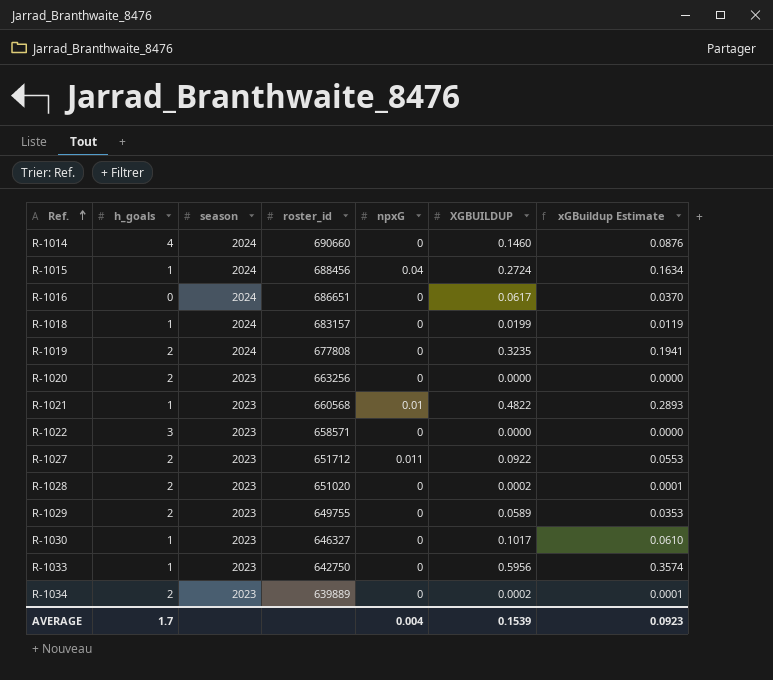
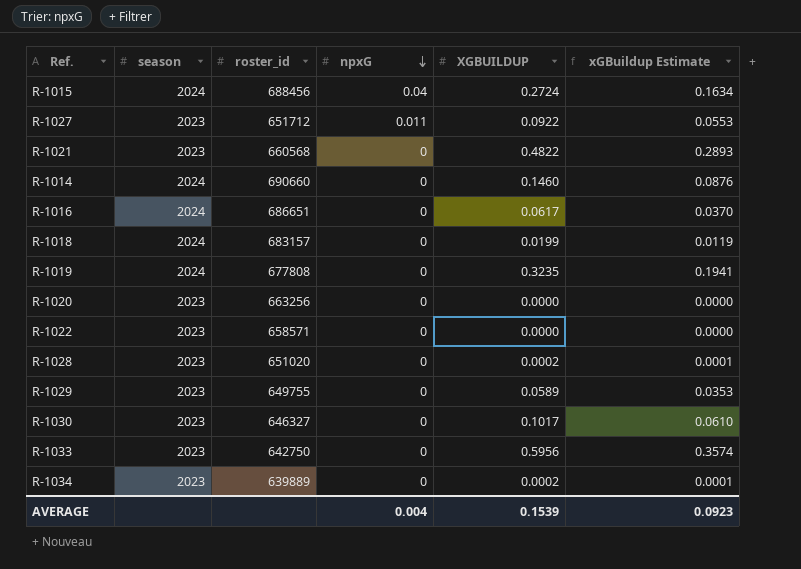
row order: Ref. ascending -> npxG descending
column h_goals | position: 2 -> none
R-1021 | npxG: 0.01 -> 0

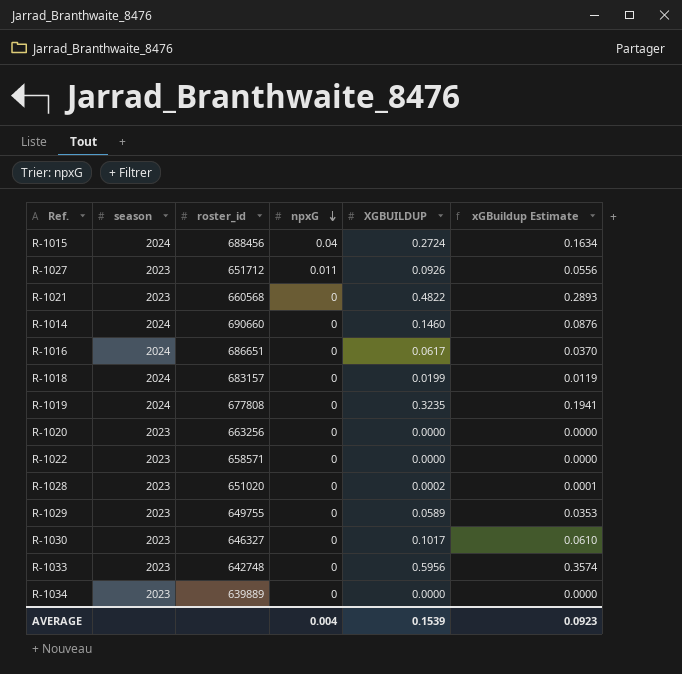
R-1027 | XGBUILDUP: 0.0922 -> 0.0926
R-1027 | xGBuildup Estimate: 0.0553 -> 0.0556
R-1033 | roster_id: 642750 -> 642748
R-1034 | XGBUILDUP: 0.0002 -> 0.0000
R-1034 | xGBuildup Estimate: 0.0001 -> 0.0000

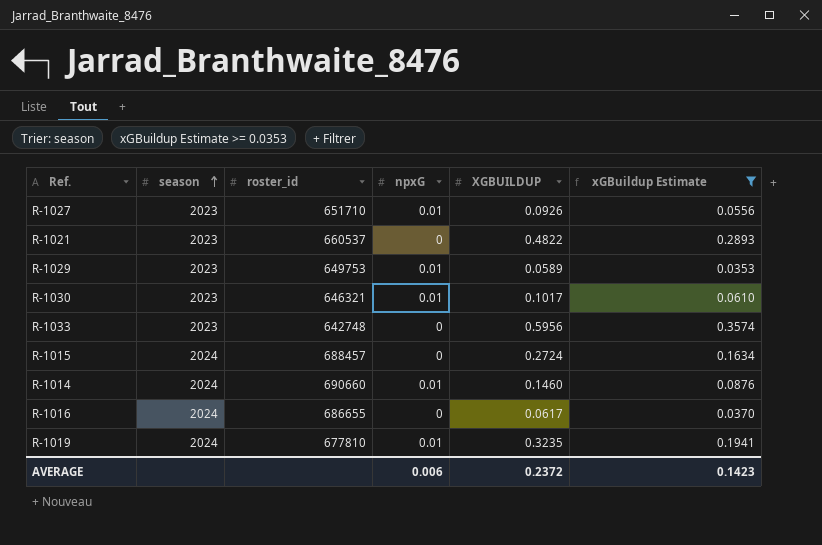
filter: none -> xGBuildup Estimate >= 0.0353
row order: npxG descending -> season ascending
R-1027 | roster_id: 651712 -> 651710
R-1027 | npxG: 0.011 -> 0.01
R-1021 | roster_id: 660568 -> 660537
R-1029 | roster_id: 649755 -> 649753
R-1029 | npxG: 0 -> 0.01
R-1030 | roster_id: 646327 -> 646321
R-1030 | npxG: 0 -> 0.01
R-1015 | roster_id: 688456 -> 688457
R-1015 | npxG: 0.04 -> 0
R-1014 | npxG: 0 -> 0.01
R-1016 | roster_id: 686651 -> 686655
R-1019 | roster_id: 677808 -> 677810
R-1019 | npxG: 0 -> 0.01
AVERAGE | npxG: 0.004 -> 0.006
AVERAGE | XGBUILDUP: 0.1539 -> 0.2372
AVERAGE | xGBuildup Estimate: 0.0923 -> 0.1423

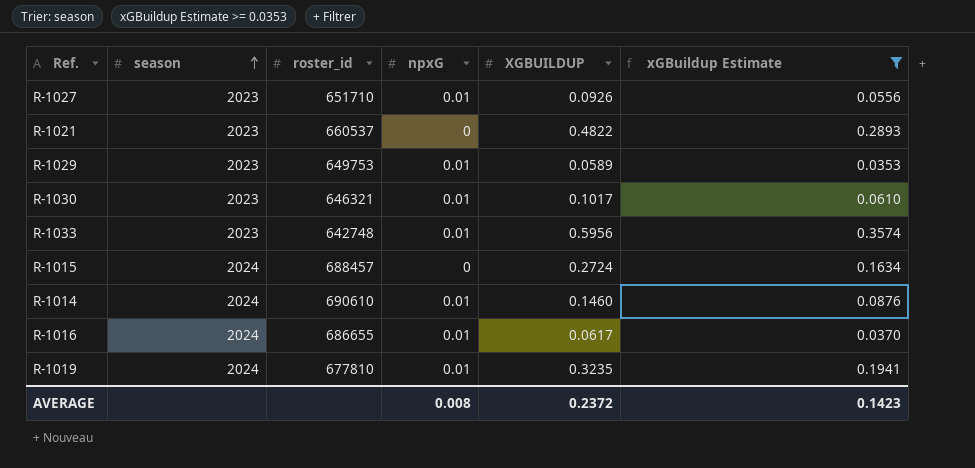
R-1033 | npxG: 0 -> 0.01
R-1014 | roster_id: 690660 -> 690610
R-1016 | npxG: 0 -> 0.01
AVERAGE | npxG: 0.006 -> 0.008

